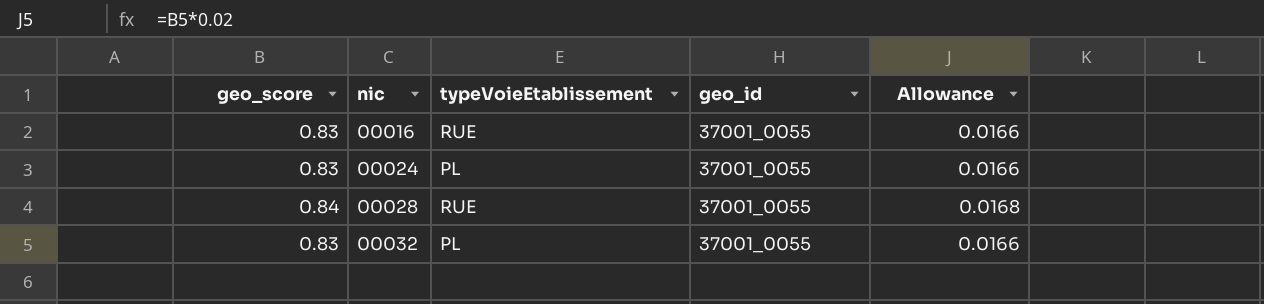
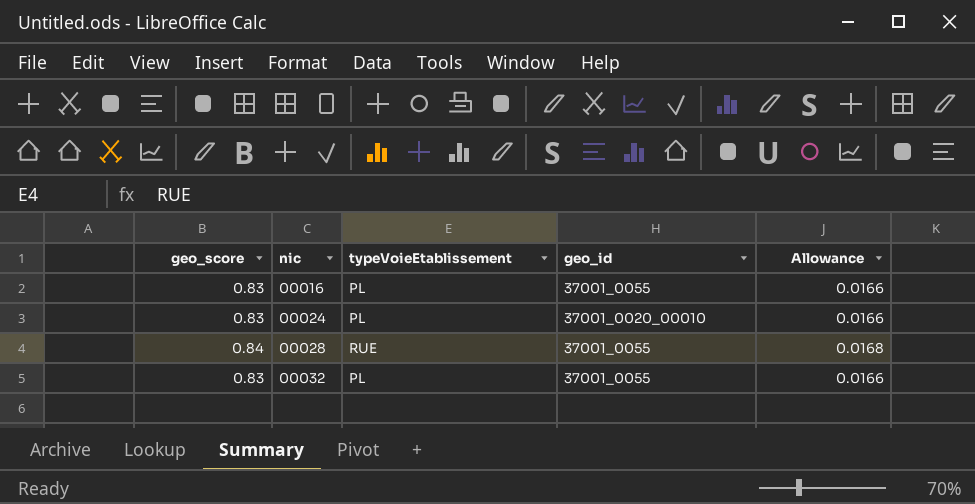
00016 | typeVoieEtablissement: RUE -> PL
00024 | geo_id: 37001_0055 -> 37001_0020_00010

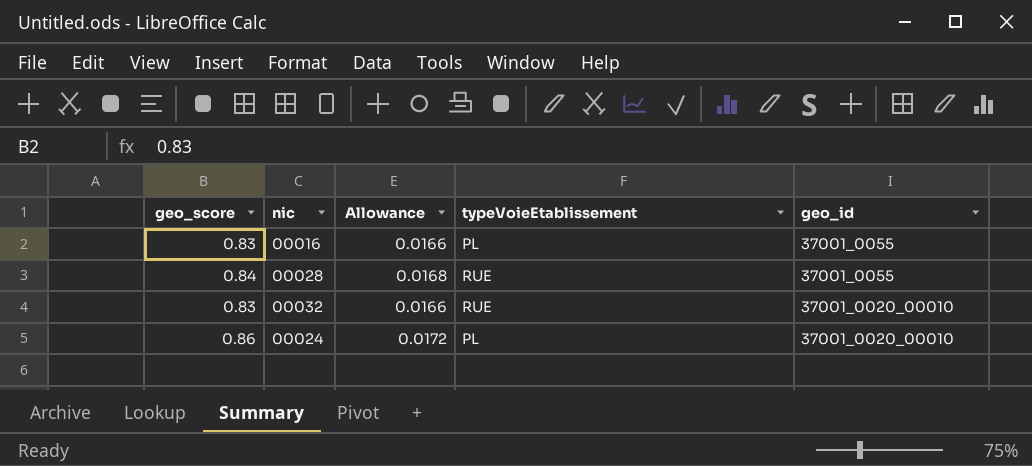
row order: nic ascending -> geo_id descending
column Allowance | position: 5 -> 3
00032 | typeVoieEtablissement: PL -> RUE
00032 | geo_id: 37001_0055 -> 37001_0020_00010
00024 | geo_score: 0.83 -> 0.86
00024 | Allowance: 0.0166 -> 0.0172

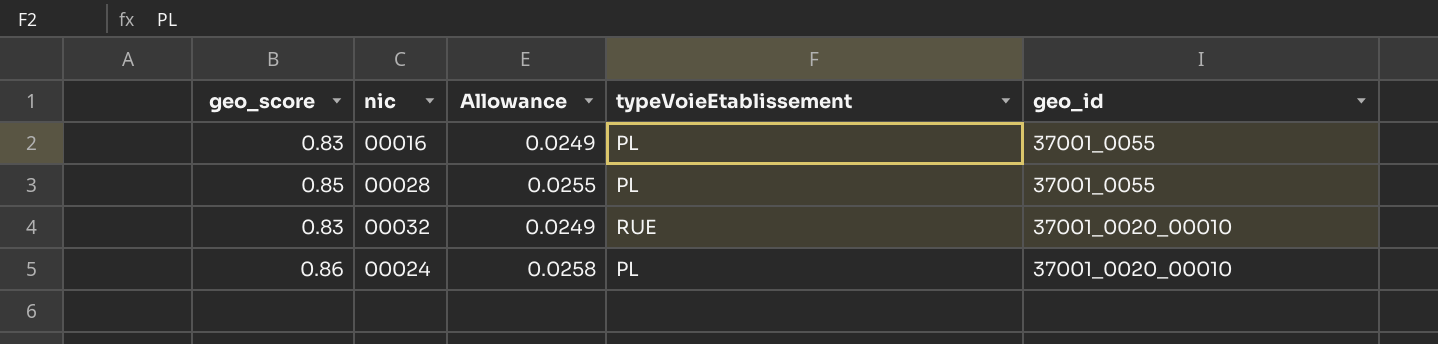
column Allowance | formula: [geo_score] * 0.02 -> [geo_score] * 0.03
00028 | geo_score: 0.84 -> 0.85
00028 | typeVoieEtablissement: RUE -> PL

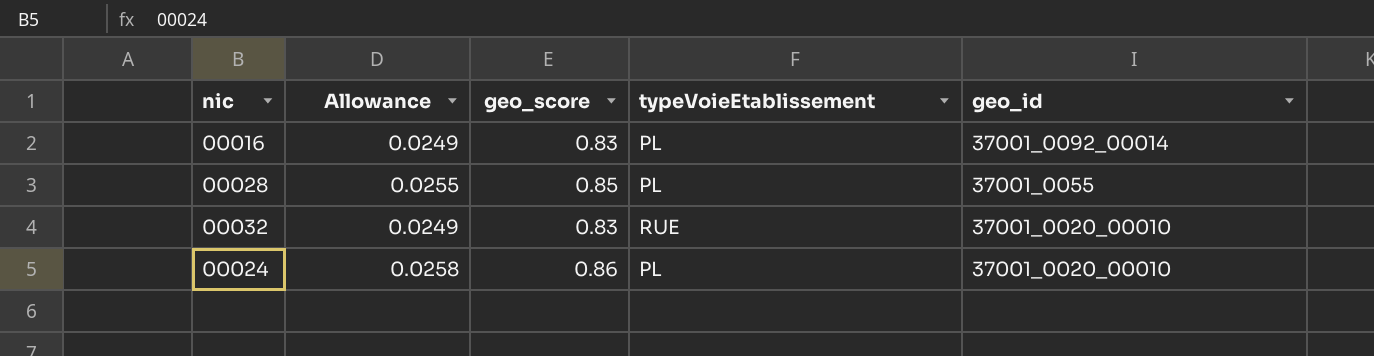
column geo_score | position: 1 -> 3
00016 | geo_id: 37001_0055 -> 37001_0092_00014

